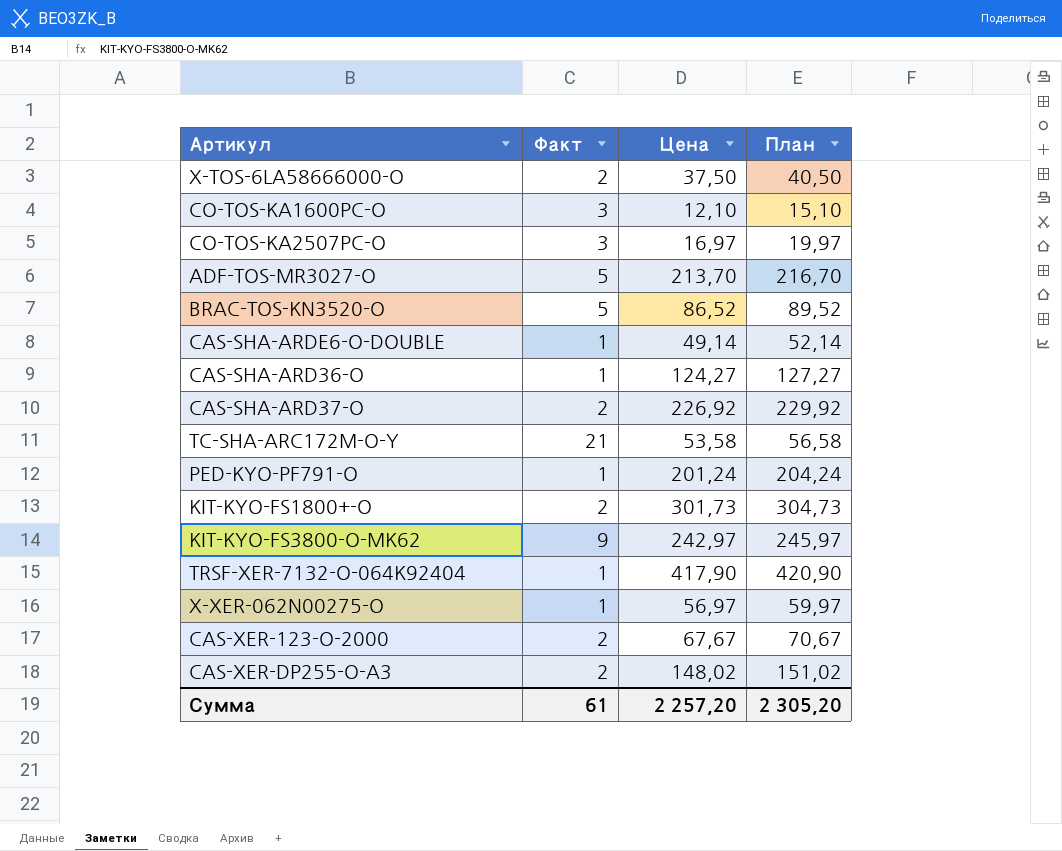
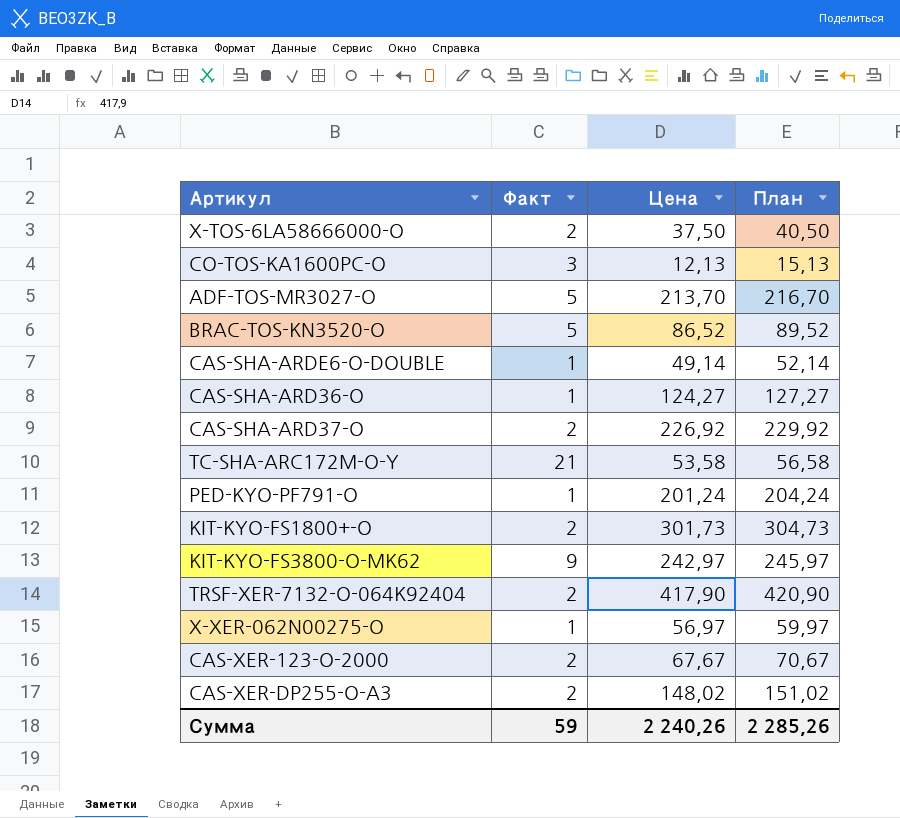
row CO-TOS-KA2507PC-O: 3 | 16,97 | 19,97 -> none
CO-TOS-KA1600PC-O | Цена: 12,10 -> 12,13
CO-TOS-KA1600PC-O | План: 15,10 -> 15,13
TRSF-XER-7132-O-064K92404 | Факт: 1 -> 2
Сумма | Факт: 61 -> 59
Сумма | Цена: 2 257,20 -> 2 240,26
Сумма | План: 2 305,20 -> 2 285,26

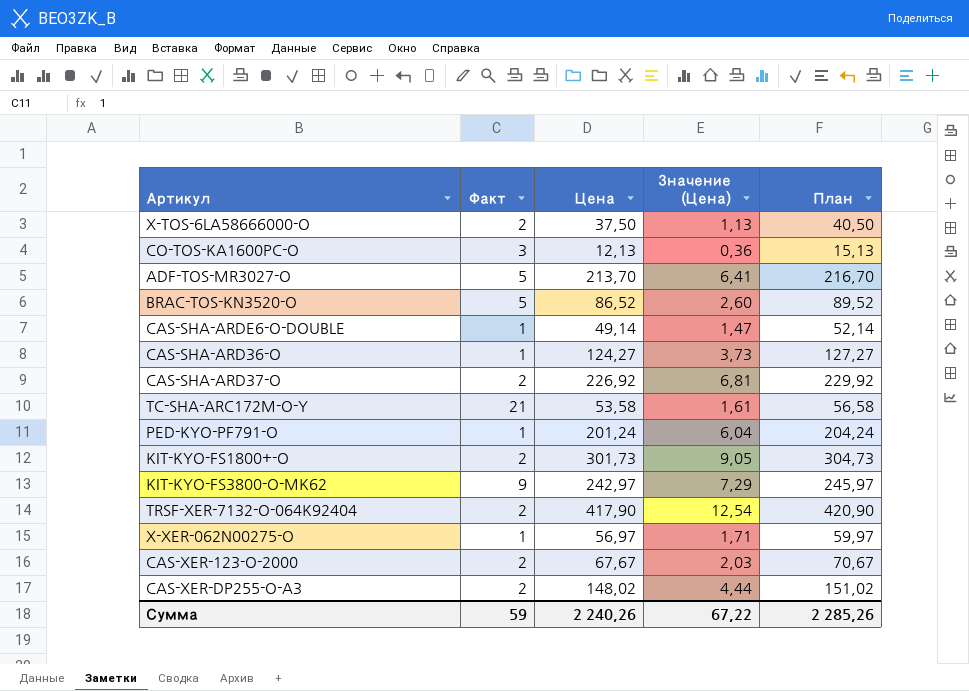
column Значение (Цена) | formula: none -> [Цена] * 0,03

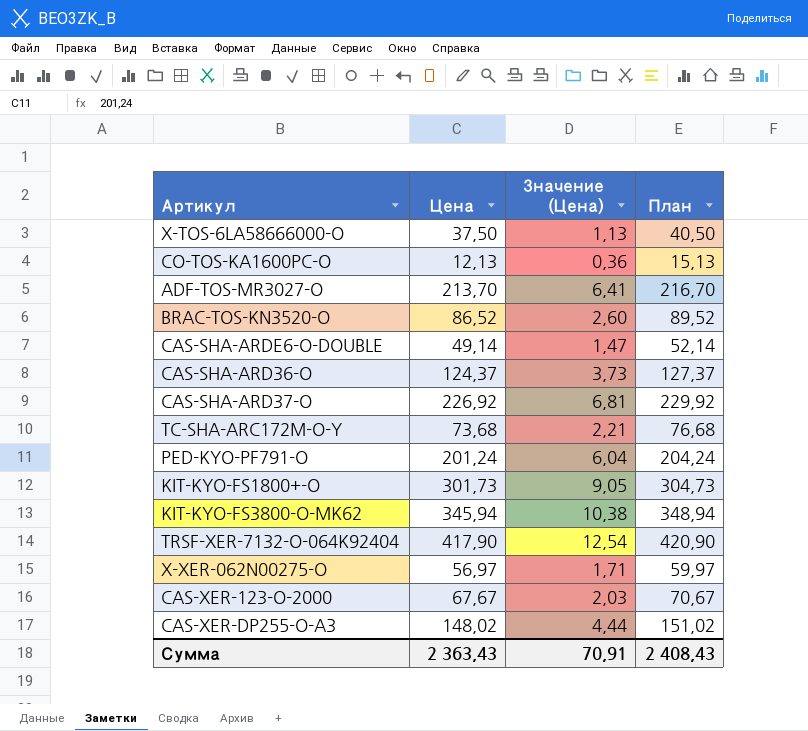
column Факт | position: 2 -> none
CAS-SHA-ARD36-O | Цена: 124,27 -> 124,37
CAS-SHA-ARD36-O | План: 127,27 -> 127,37
TC-SHA-ARC172M-O-Y | Цена: 53,58 -> 73,68
TC-SHA-ARC172M-O-Y | Значение (Цена): 1,61 -> 2,21
TC-SHA-ARC172M-O-Y | План: 56,58 -> 76,68
KIT-KYO-FS3800-O-MK62 | Цена: 242,97 -> 345,94
KIT-KYO-FS3800-O-MK62 | Значение (Цена): 7,29 -> 10,38
KIT-KYO-FS3800-O-MK62 | План: 245,97 -> 348,94
Сумма | Цена: 2 240,26 -> 2 363,43
Сумма | Значение (Цена): 67,22 -> 70,91
Сумма | План: 2 285,26 -> 2 408,43

